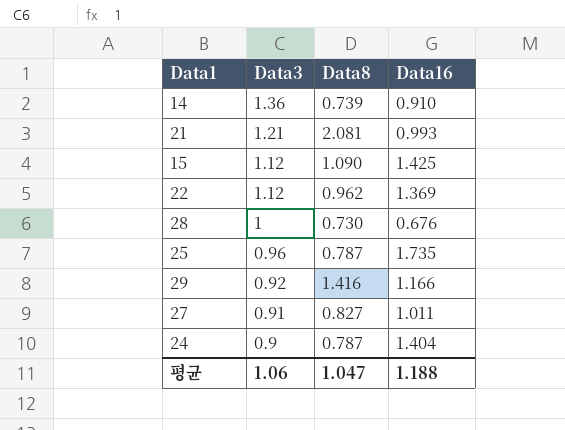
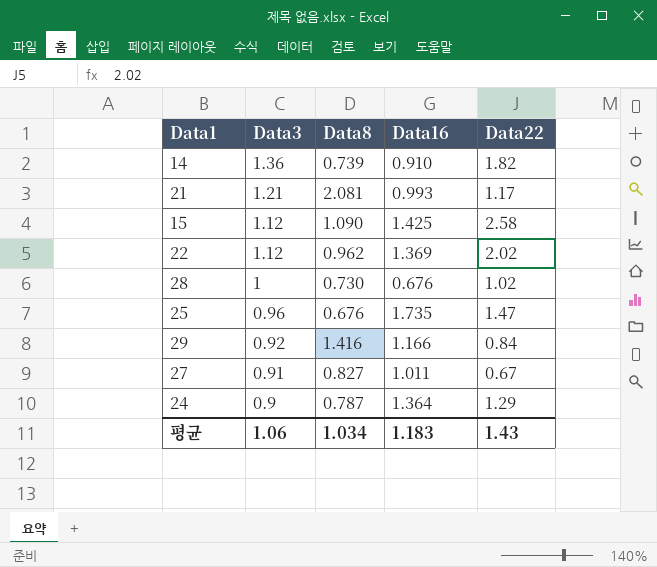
column Data22 | position: none -> 5
25 | Data8: 0.787 -> 0.676
24 | Data16: 1.404 -> 1.364
평균 | Data8: 1.047 -> 1.034
평균 | Data16: 1.188 -> 1.183

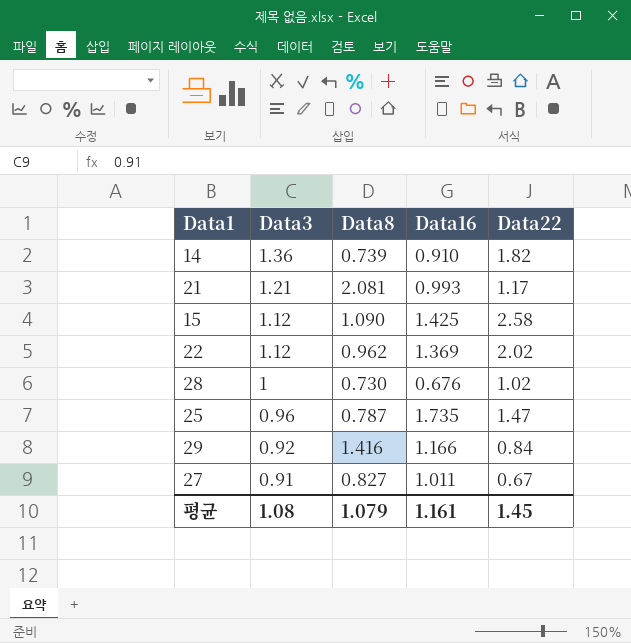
row 24: 0.9 | 0.787 | 1.364 | 1.29 -> none
25 | Data8: 0.676 -> 0.787
평균 | Data3: 1.06 -> 1.08
평균 | Data8: 1.034 -> 1.079
평균 | Data16: 1.183 -> 1.161
평균 | Data22: 1.43 -> 1.45

